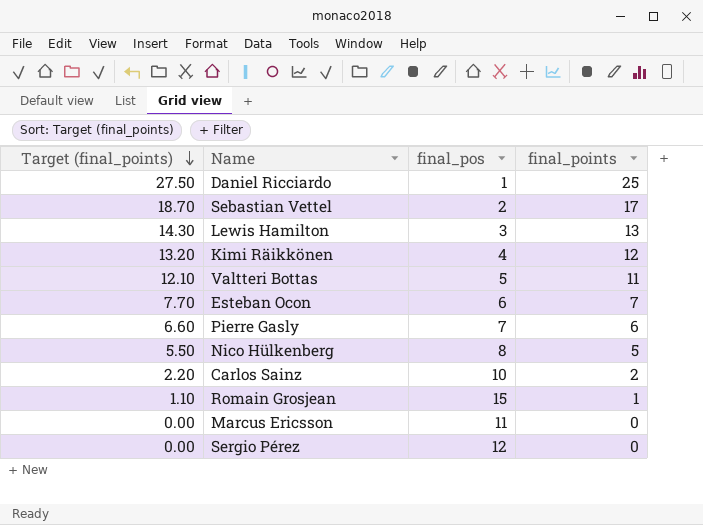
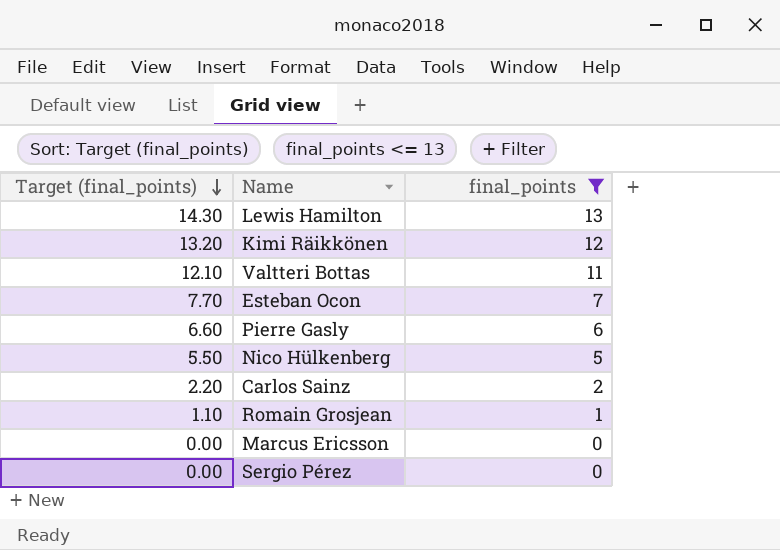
filter: none -> final_points <= 13
column final_pos | position: 3 -> none

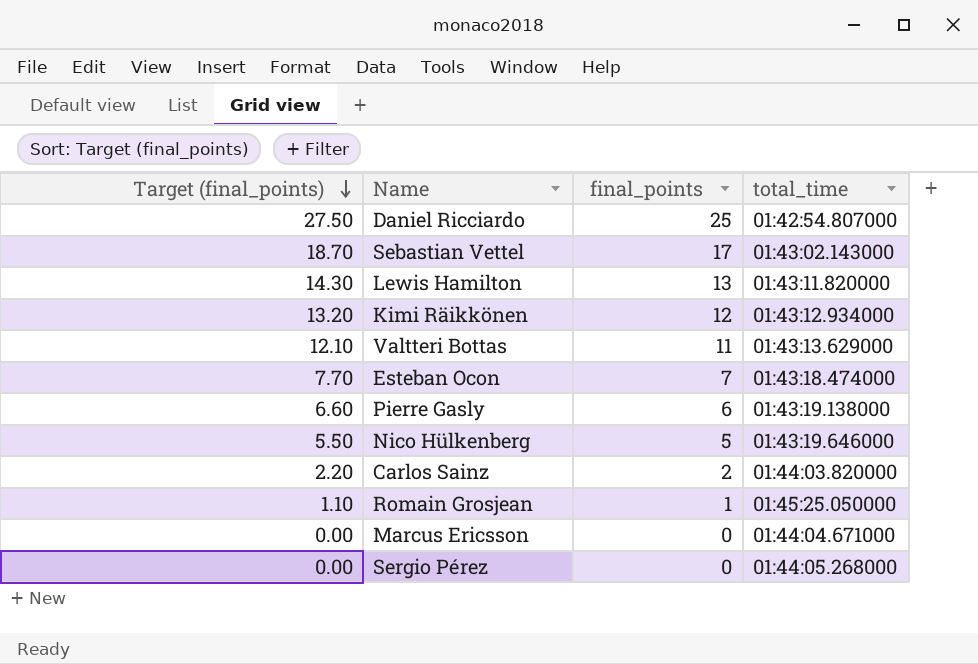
filter: final_points <= 13 -> none
column total_time | position: none -> 4

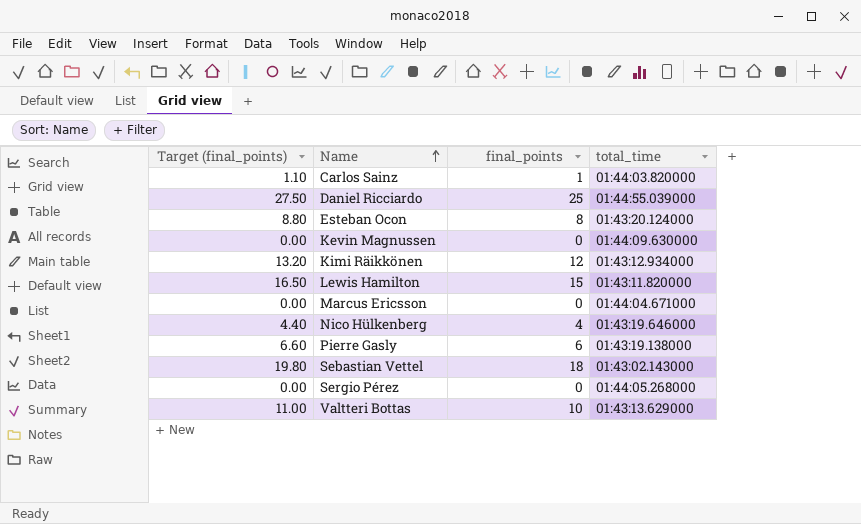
row order: Target (final_points) descending -> Name ascending
row Romain Grosjean: 1.10 | 1 | 01:45:25.050000 -> none
Carlos Sainz | Target (final_points): 2.20 -> 1.10
Carlos Sainz | final_points: 2 -> 1
Daniel Ricciardo | total_time: 01:42:54.807000 -> 01:44:55.039000
Esteban Ocon | Target (final_points): 7.70 -> 8.80
Esteban Ocon | final_points: 7 -> 8
Esteban Ocon | total_time: 01:43:18.474000 -> 01:43:20.124000
row Kevin Magnussen: none -> 0.00 | 0 | 01:44:09.630000
Lewis Hamilton | Target (final_points): 14.30 -> 16.50
Lewis Hamilton | final_points: 13 -> 15
Nico Hülkenberg | Target (final_points): 5.50 -> 4.40
Nico Hülkenberg | final_points: 5 -> 4
Sebastian Vettel | Target (final_points): 18.70 -> 19.80
Sebastian Vettel | final_points: 17 -> 18
Valtteri Bottas | Target (final_points): 12.10 -> 11.00
Valtteri Bottas | final_points: 11 -> 10

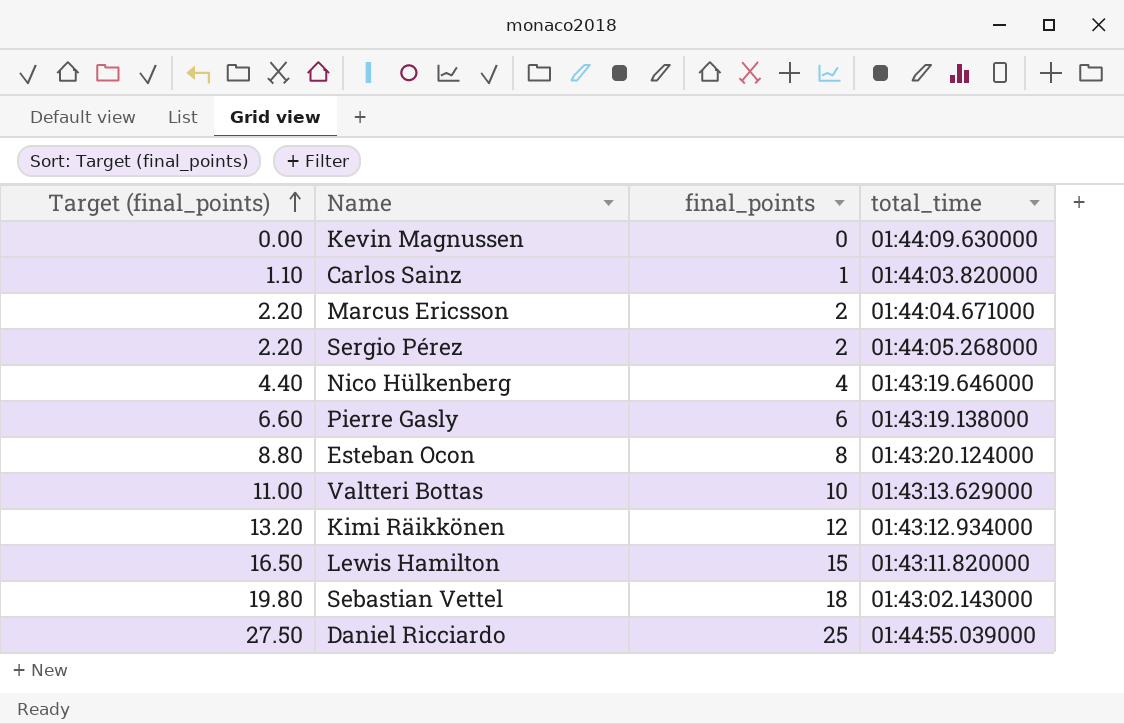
row order: Name ascending -> Target (final_points) ascending
Marcus Ericsson | Target (final_points): 0.00 -> 2.20
Marcus Ericsson | final_points: 0 -> 2
Sergio Pérez | Target (final_points): 0.00 -> 2.20
Sergio Pérez | final_points: 0 -> 2

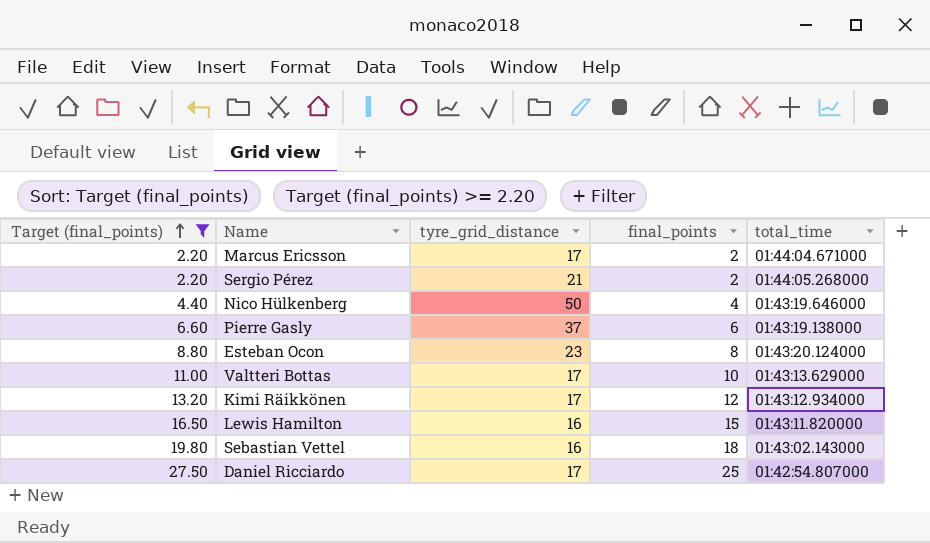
filter: none -> Target (final_points) >= 2.20
column tyre_grid_distance | position: none -> 3
Daniel Ricciardo | total_time: 01:44:55.039000 -> 01:42:54.807000

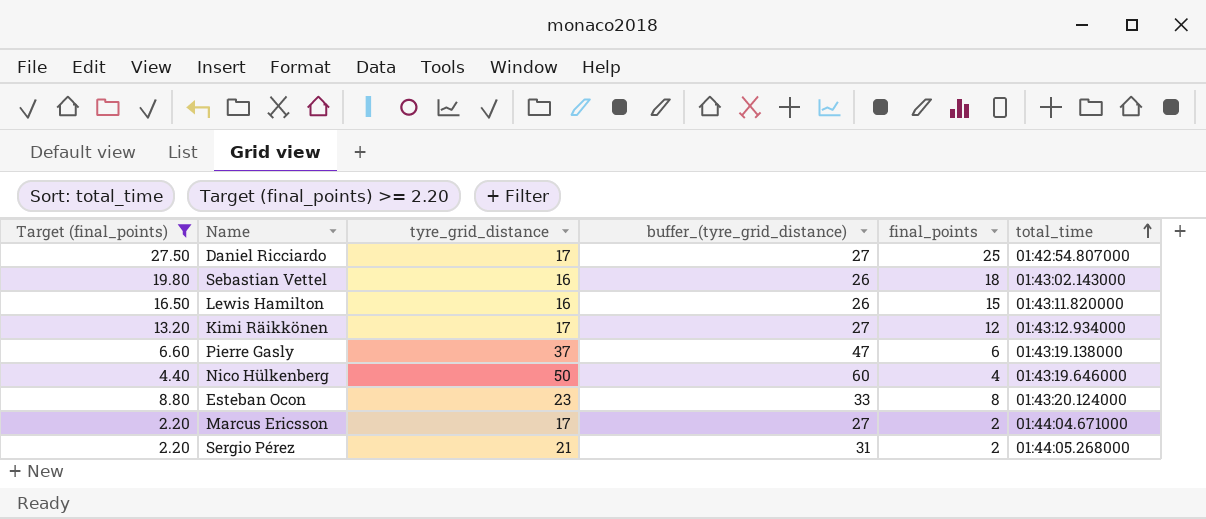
row order: Target (final_points) ascending -> total_time ascending
column buffer_(tyre_grid_distance) | formula: none -> [tyre_grid_distance] + 10
row Valtteri Bottas: 11.00 | 17 | 10 | 01:43:13.629000 -> none

